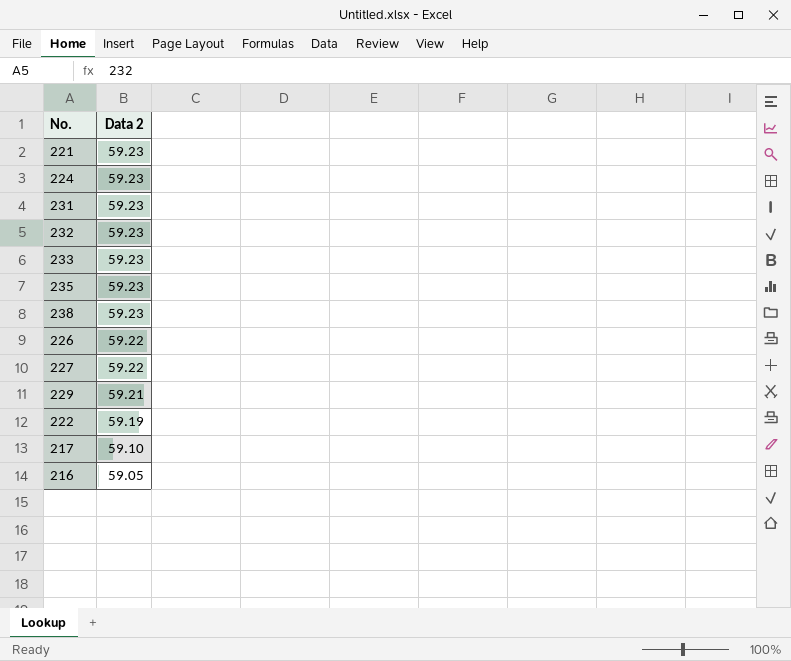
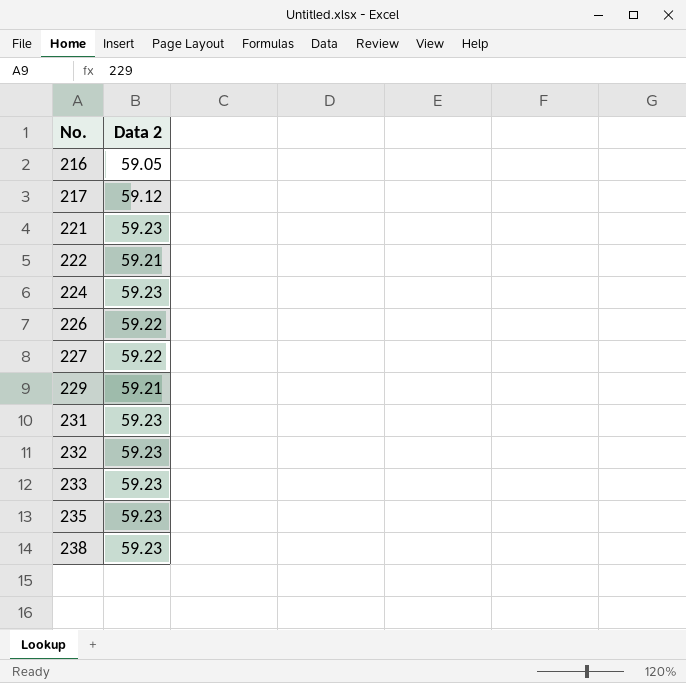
row order: Data 2 descending -> No. ascending
217 | Data 2: 59.10 -> 59.12
222 | Data 2: 59.19 -> 59.21

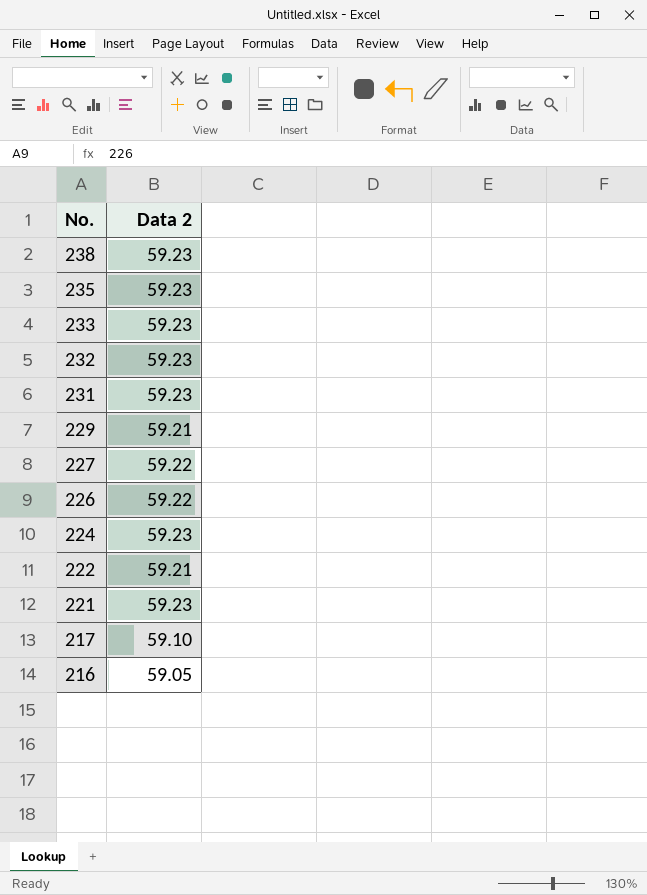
row order: No. ascending -> No. descending
217 | Data 2: 59.12 -> 59.10

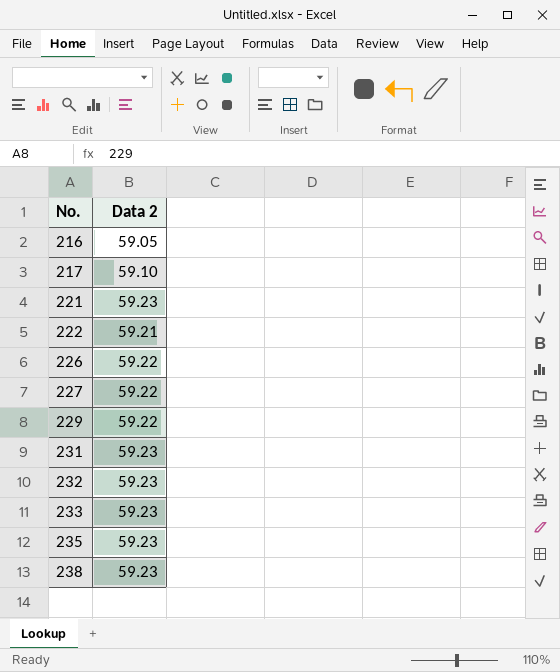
row order: No. descending -> No. ascending
row 224: 59.23 -> none
229 | Data 2: 59.21 -> 59.22

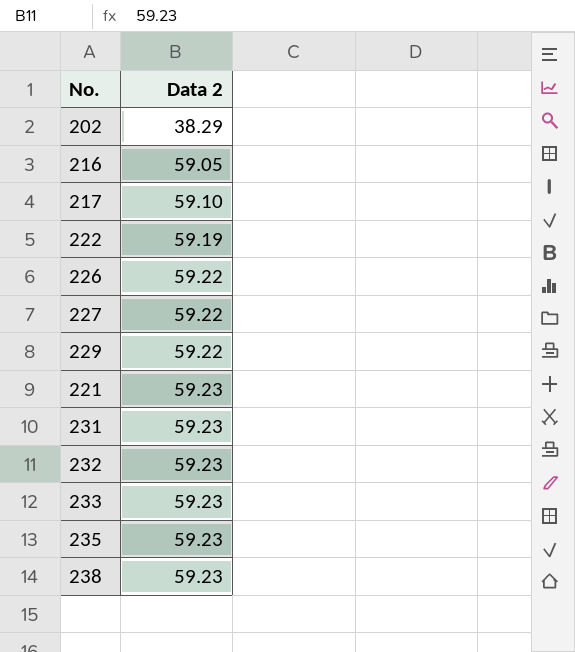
row order: No. ascending -> Data 2 ascending
row 202: none -> 38.29
222 | Data 2: 59.21 -> 59.19

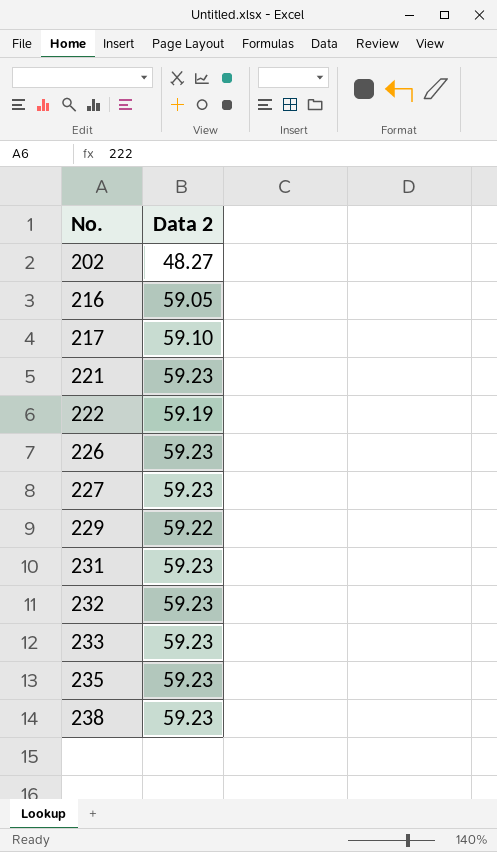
row order: Data 2 ascending -> No. ascending
202 | Data 2: 38.29 -> 48.27
226 | Data 2: 59.22 -> 59.23
227 | Data 2: 59.22 -> 59.23

